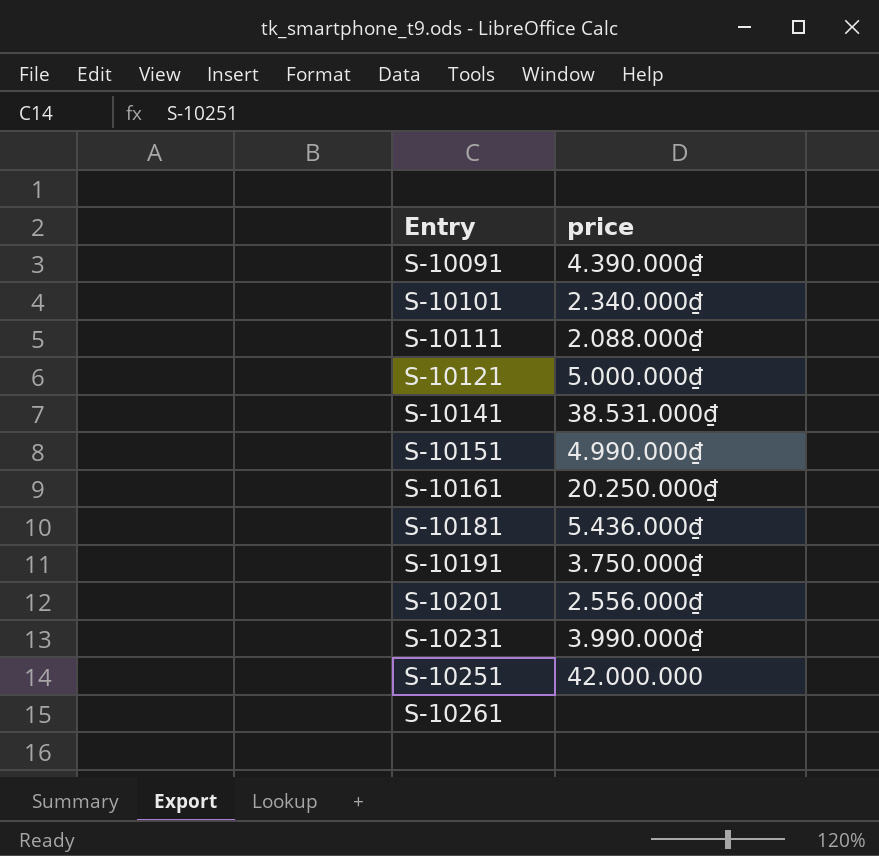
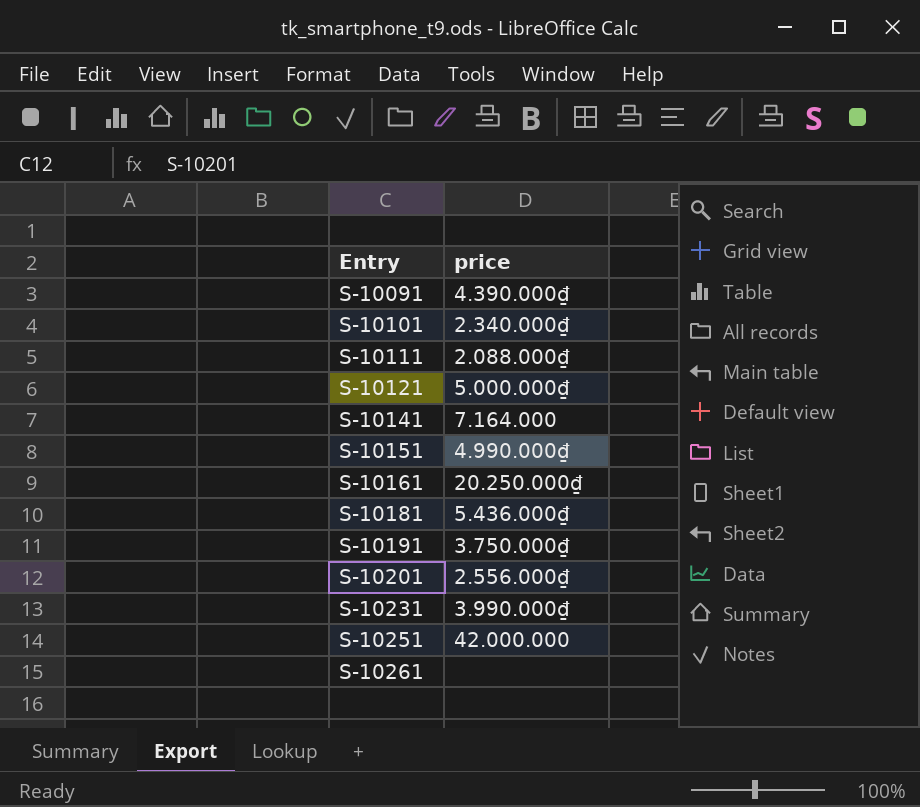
S-10141 | price: 38.531.000₫ -> 7.164.000

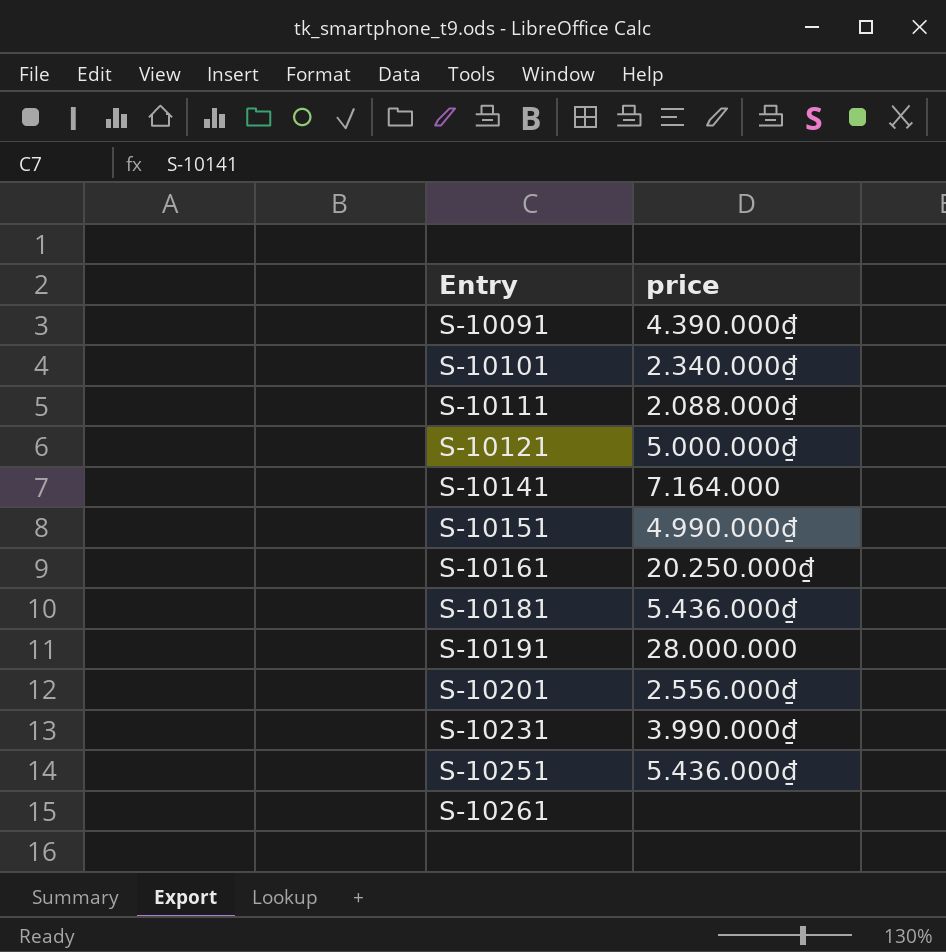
S-10191 | price: 3.750.000₫ -> 28.000.000
S-10251 | price: 42.000.000 -> 5.436.000₫

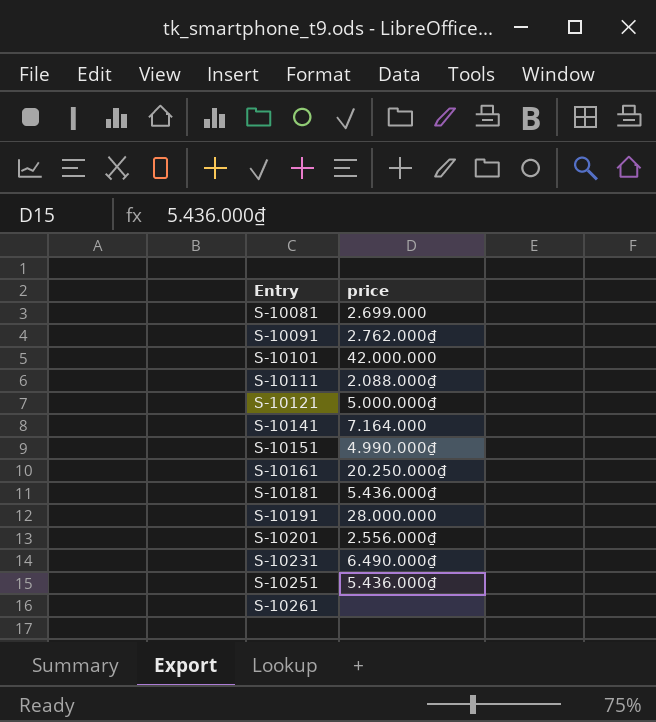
row S-10081: none -> 2.699.000
S-10091 | price: 4.390.000₫ -> 2.762.000₫
S-10101 | price: 2.340.000₫ -> 42.000.000
S-10231 | price: 3.990.000₫ -> 6.490.000₫

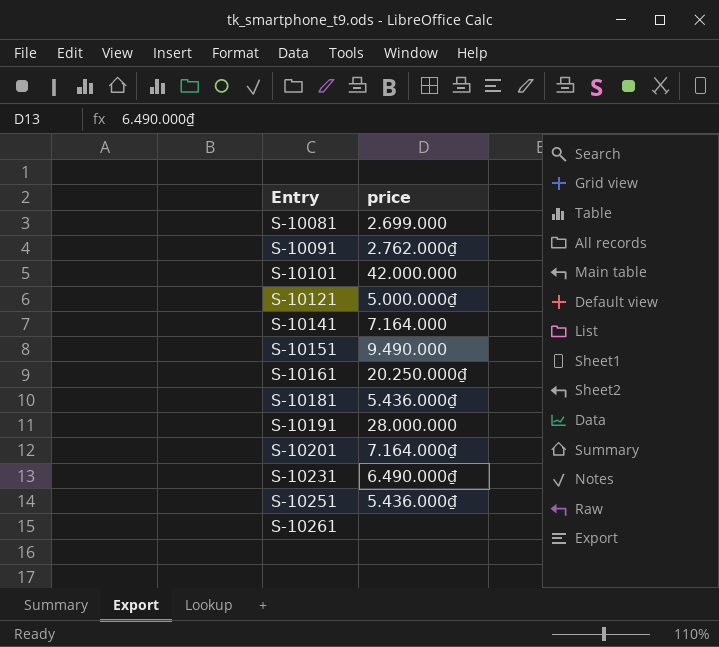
row S-10111: 2.088.000₫ -> none
S-10151 | price: 4.990.000₫ -> 9.490.000
S-10201 | price: 2.556.000₫ -> 7.164.000₫

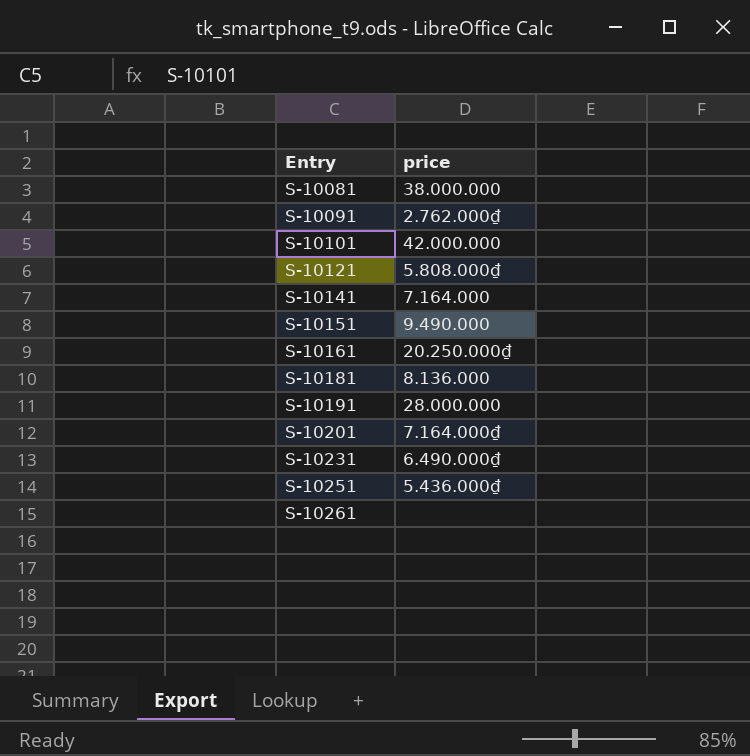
S-10081 | price: 2.699.000 -> 38.000.000
S-10121 | price: 5.000.000₫ -> 5.808.000₫
S-10181 | price: 5.436.000₫ -> 8.136.000

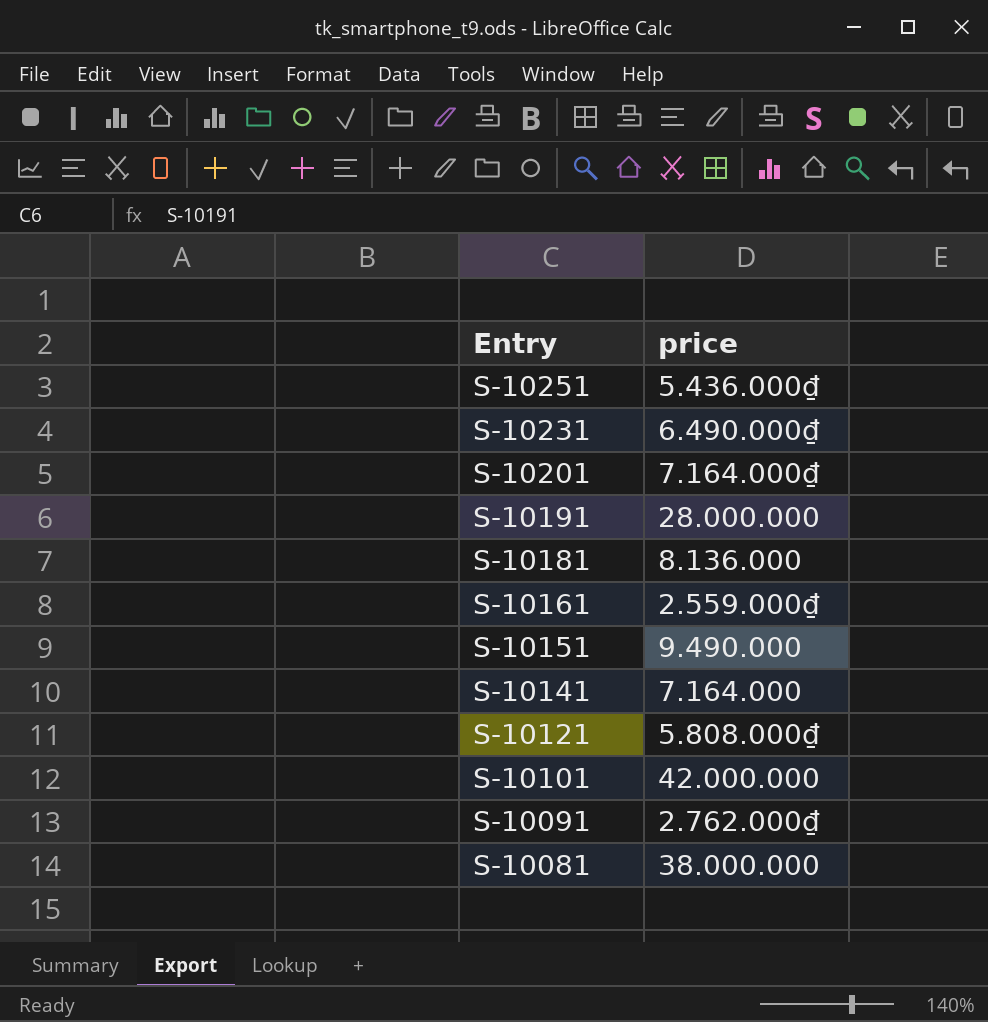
row order: Entry ascending -> Entry descending
row S-10261: none -> none
S-10161 | price: 20.250.000₫ -> 2.559.000₫

